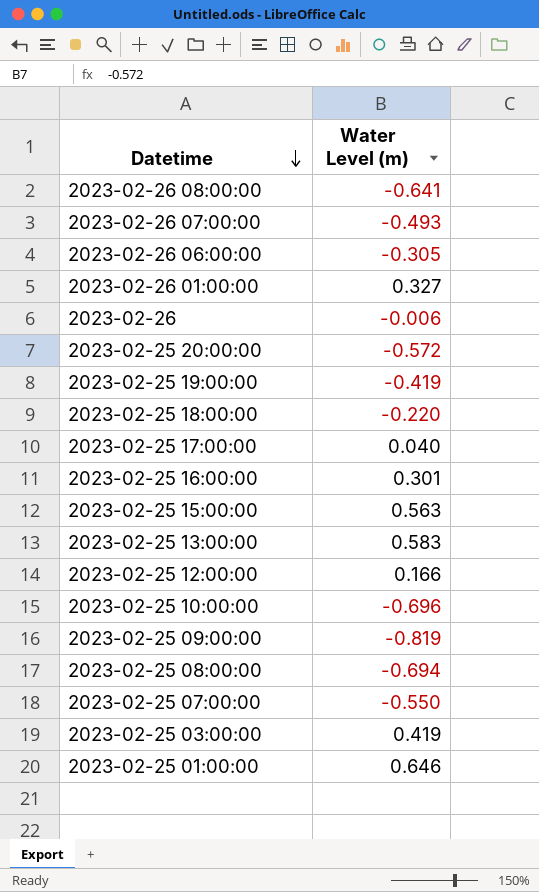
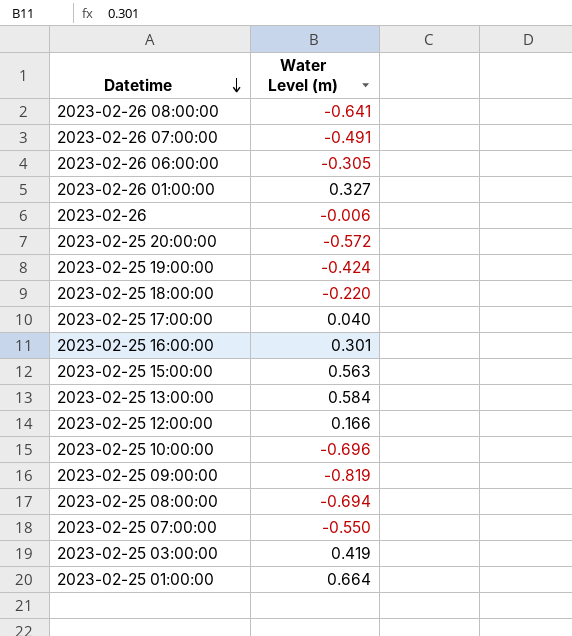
2023-02-26 07:00:00 | Water Level (m): -0.493 -> -0.491
2023-02-25 19:00:00 | Water Level (m): -0.419 -> -0.424
2023-02-25 13:00:00 | Water Level (m): 0.583 -> 0.584
2023-02-25 01:00:00 | Water Level (m): 0.646 -> 0.664

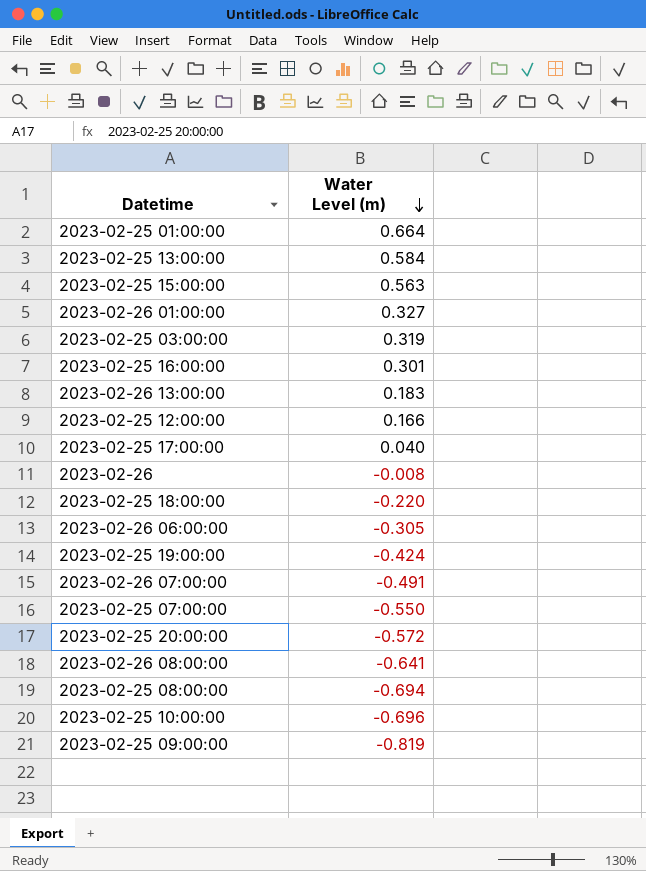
row order: Datetime descending -> Water Level (m) descending
2023-02-25 03:00:00 | Water Level (m): 0.419 -> 0.319
row 2023-02-26 13:00:00: none -> 0.183
2023-02-26 | Water Level (m): -0.006 -> -0.008

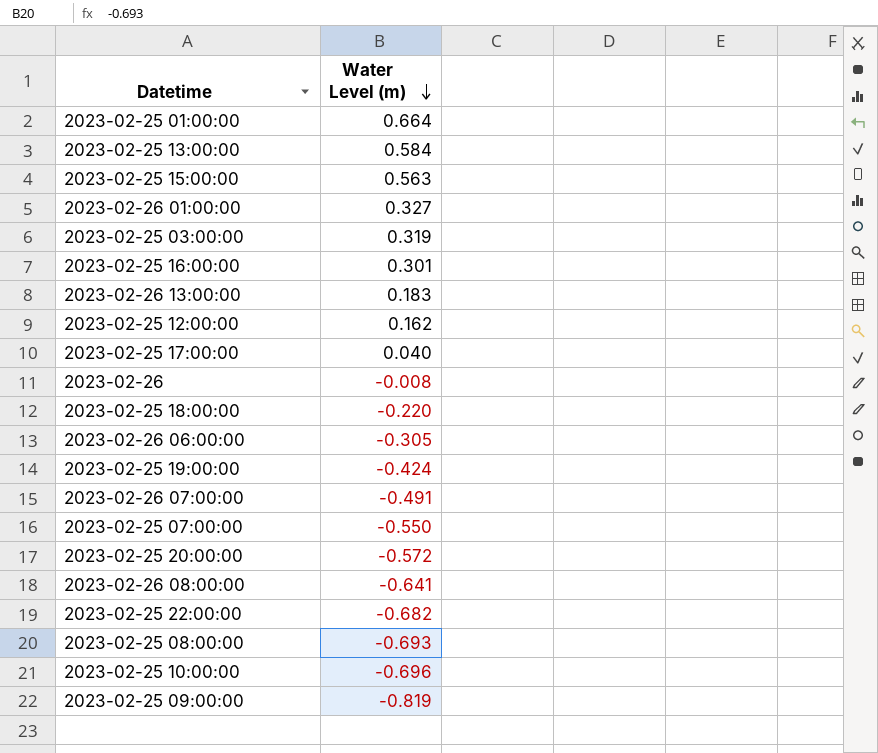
2023-02-25 12:00:00 | Water Level (m): 0.166 -> 0.162
row 2023-02-25 22:00:00: none -> -0.682
2023-02-25 08:00:00 | Water Level (m): -0.694 -> -0.693

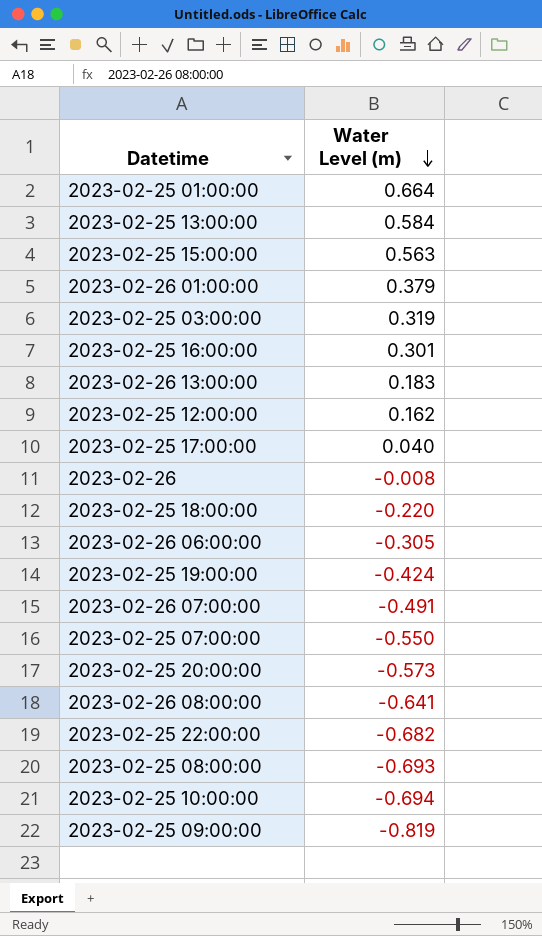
2023-02-26 01:00:00 | Water Level (m): 0.327 -> 0.379
2023-02-25 20:00:00 | Water Level (m): -0.572 -> -0.573
2023-02-25 10:00:00 | Water Level (m): -0.696 -> -0.694

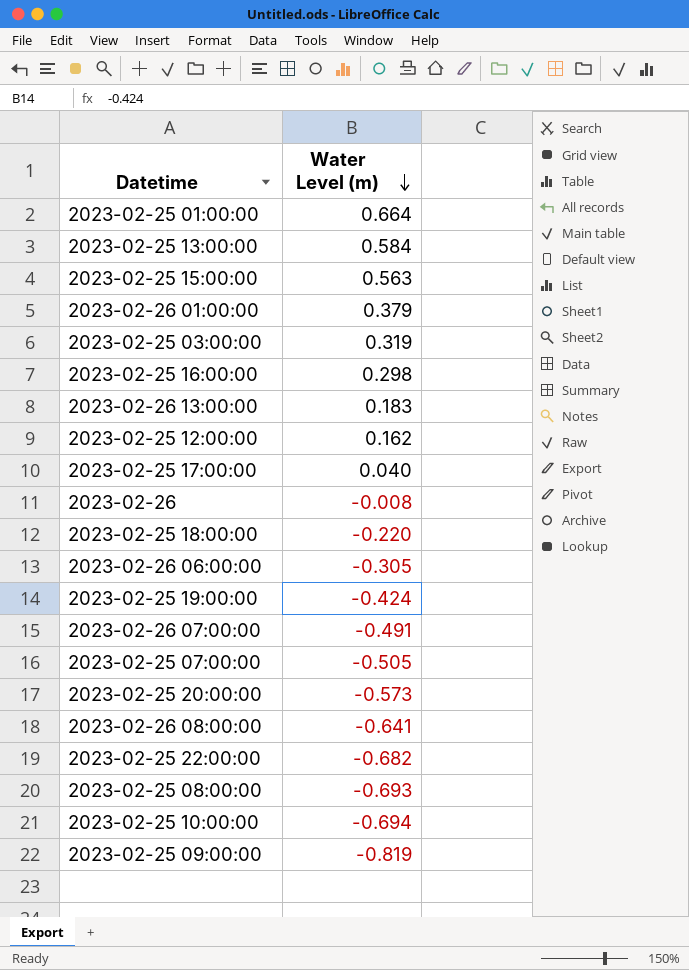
2023-02-25 16:00:00 | Water Level (m): 0.301 -> 0.298
2023-02-25 07:00:00 | Water Level (m): -0.550 -> -0.505

